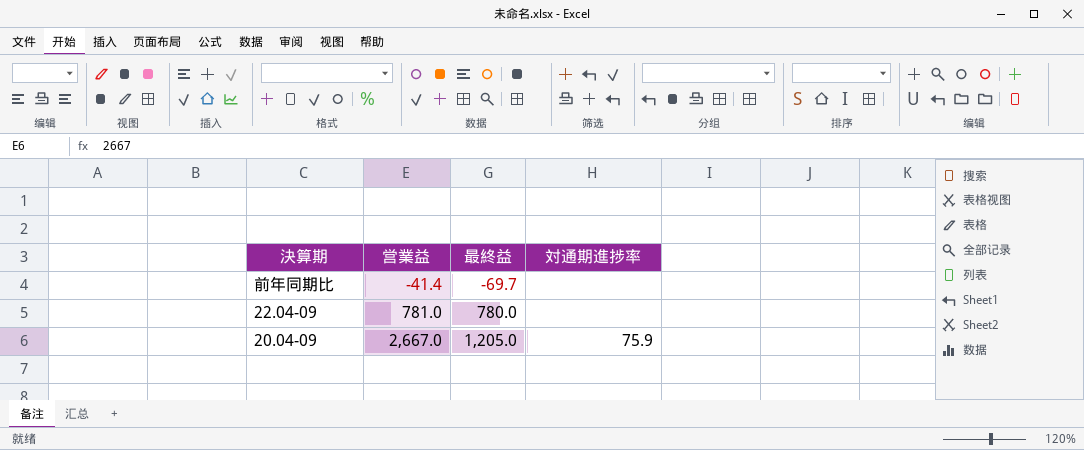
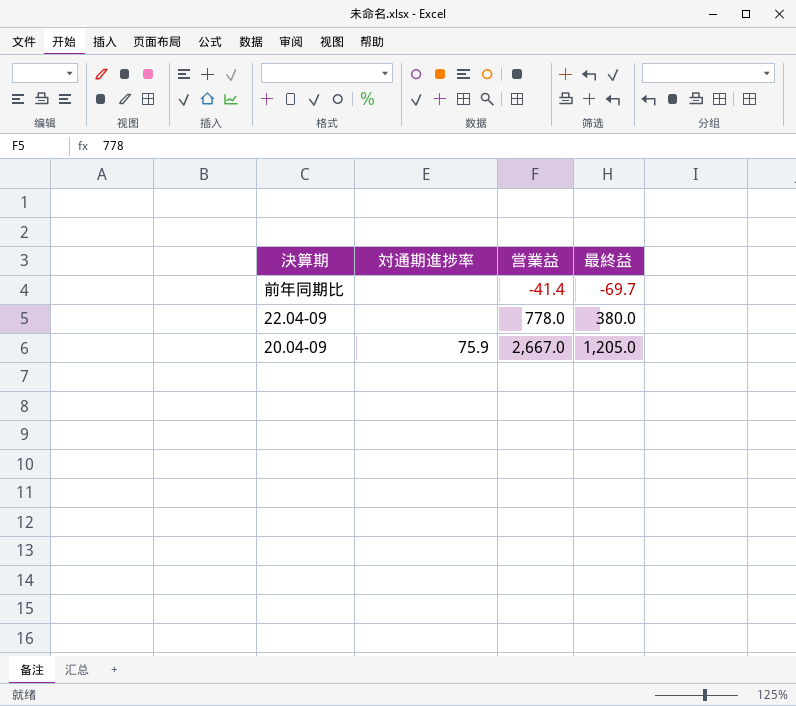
column 対通期進捗率 | position: 4 -> 2
22.04-09 | 営業益: 781.0 -> 778.0
22.04-09 | 最終益: 780.0 -> 380.0

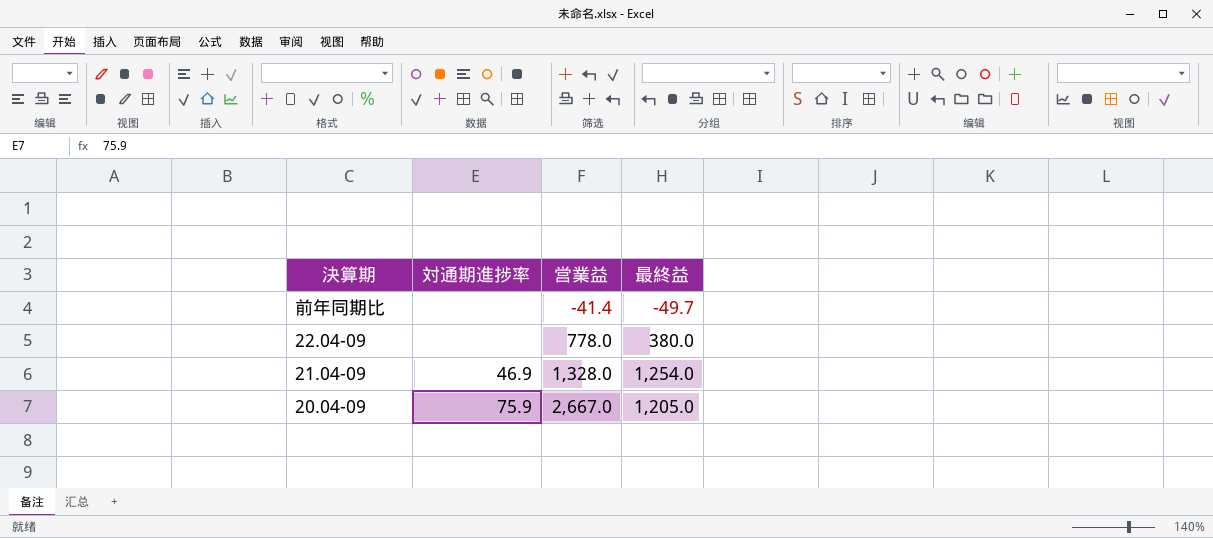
前年同期比 | 最終益: -69.7 -> -49.7
row 21.04-09: none -> 46.9 | 1,328.0 | 1,254.0

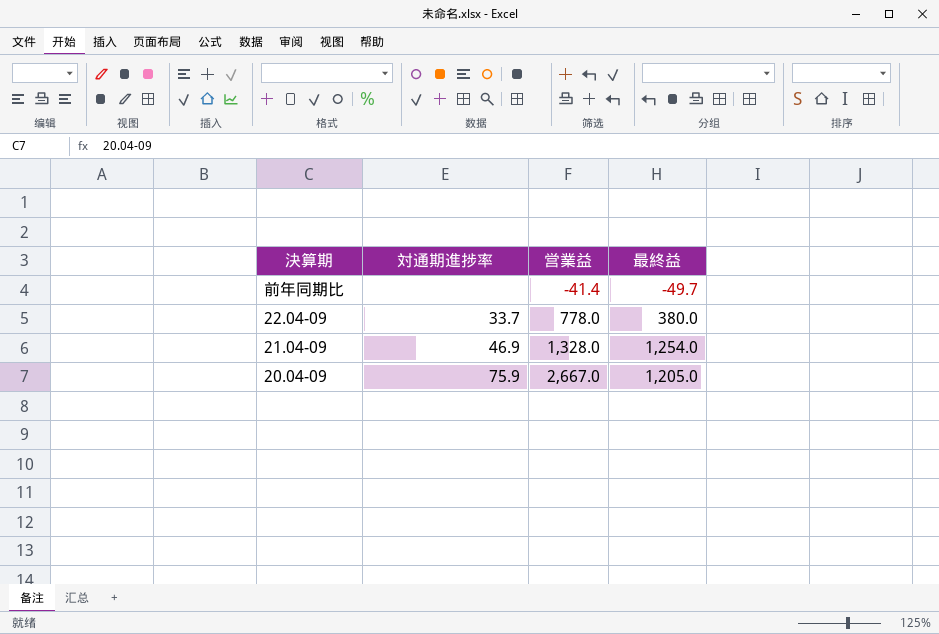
22.04-09 | 対通期進捗率: none -> 33.7

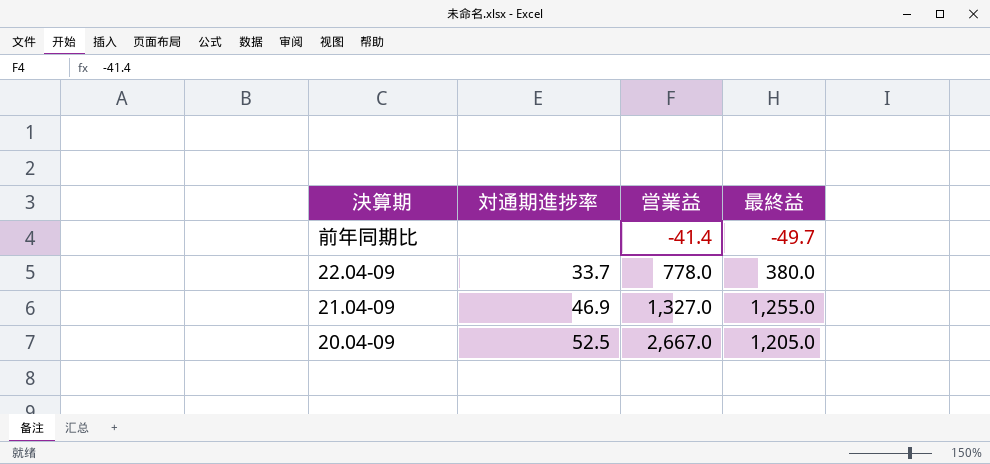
21.04-09 | 営業益: 1,328.0 -> 1,327.0
21.04-09 | 最終益: 1,254.0 -> 1,255.0
20.04-09 | 対通期進捗率: 75.9 -> 52.5

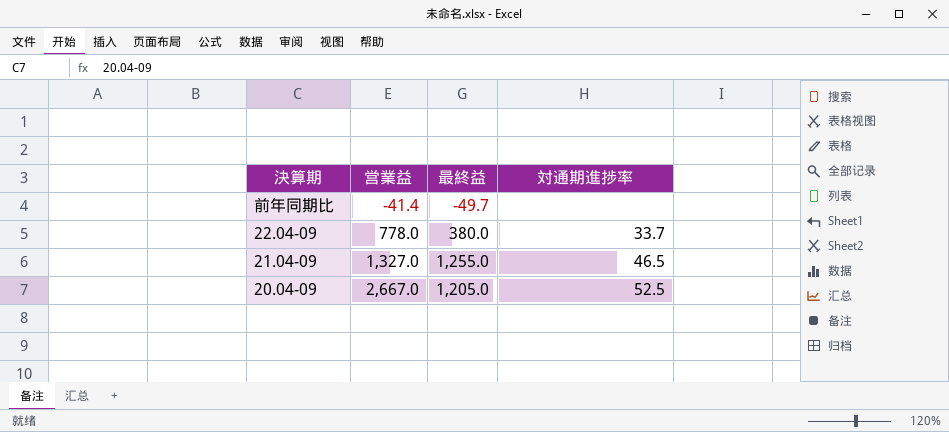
column 対通期進捗率 | position: 2 -> 4
21.04-09 | 対通期進捗率: 46.9 -> 46.5

